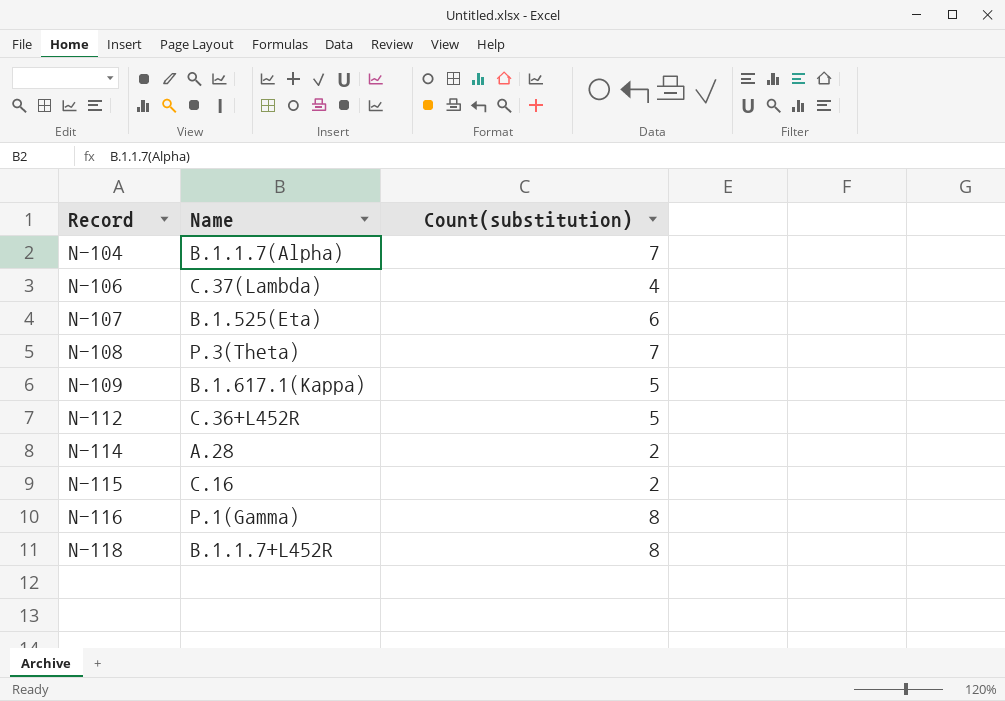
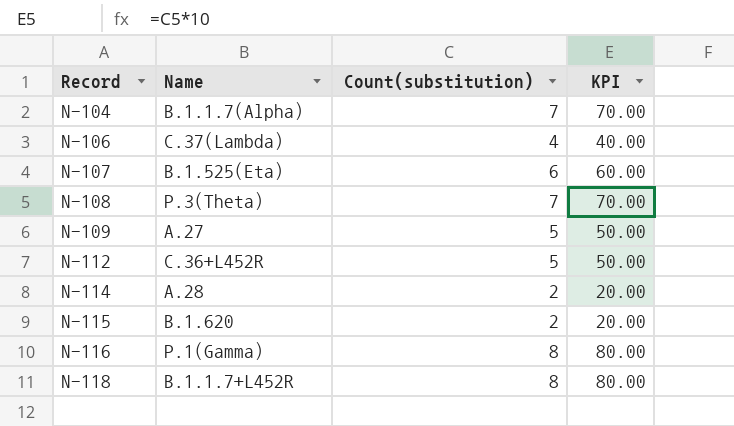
column KPI | formula: none -> [Count(substitution)] * 10
N-109 | Name: B.1.617.1(Kappa) -> A.27
N-115 | Name: C.16 -> B.1.620

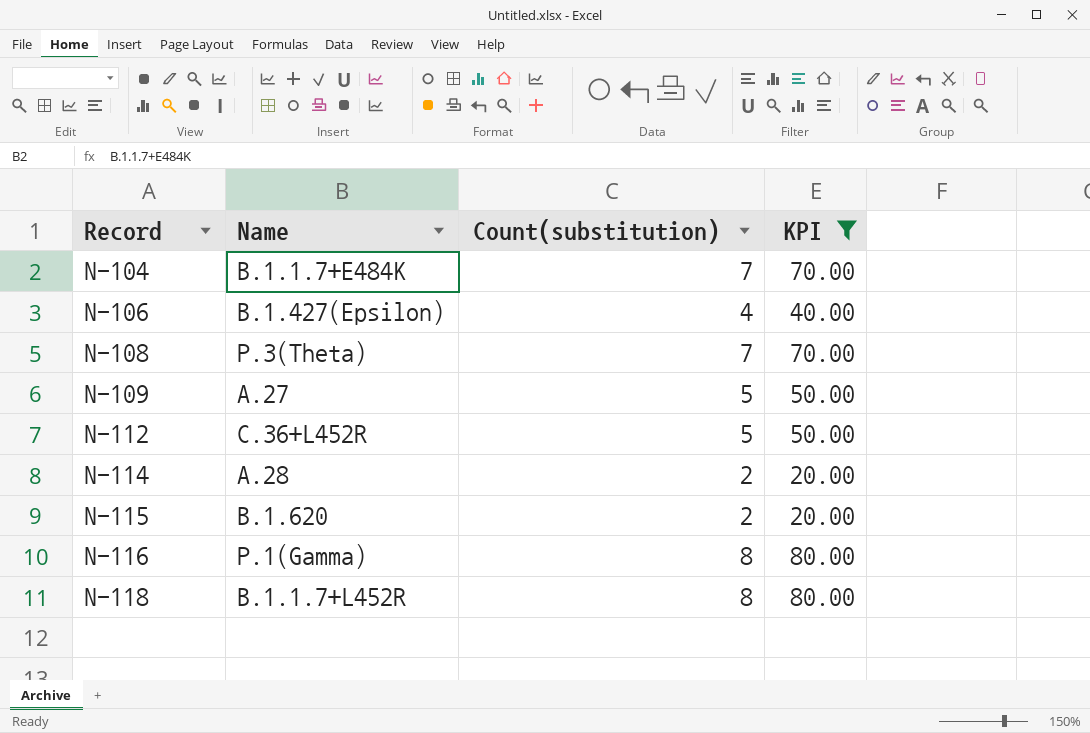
filter: none -> KPI != 60.00
N-104 | Name: B.1.1.7(Alpha) -> B.1.1.7+E484K
N-106 | Name: C.37(Lambda) -> B.1.427(Epsilon)

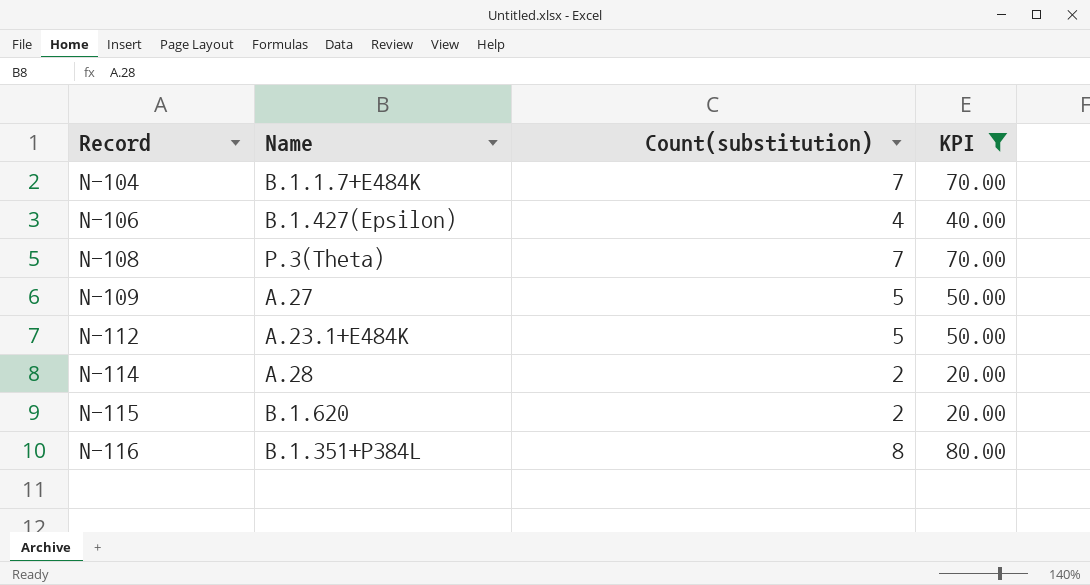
row N-118: B.1.1.7+L452R | 8 | 80.00 -> none
N-112 | Name: C.36+L452R -> A.23.1+E484K
N-116 | Name: P.1(Gamma) -> B.1.351+P384L

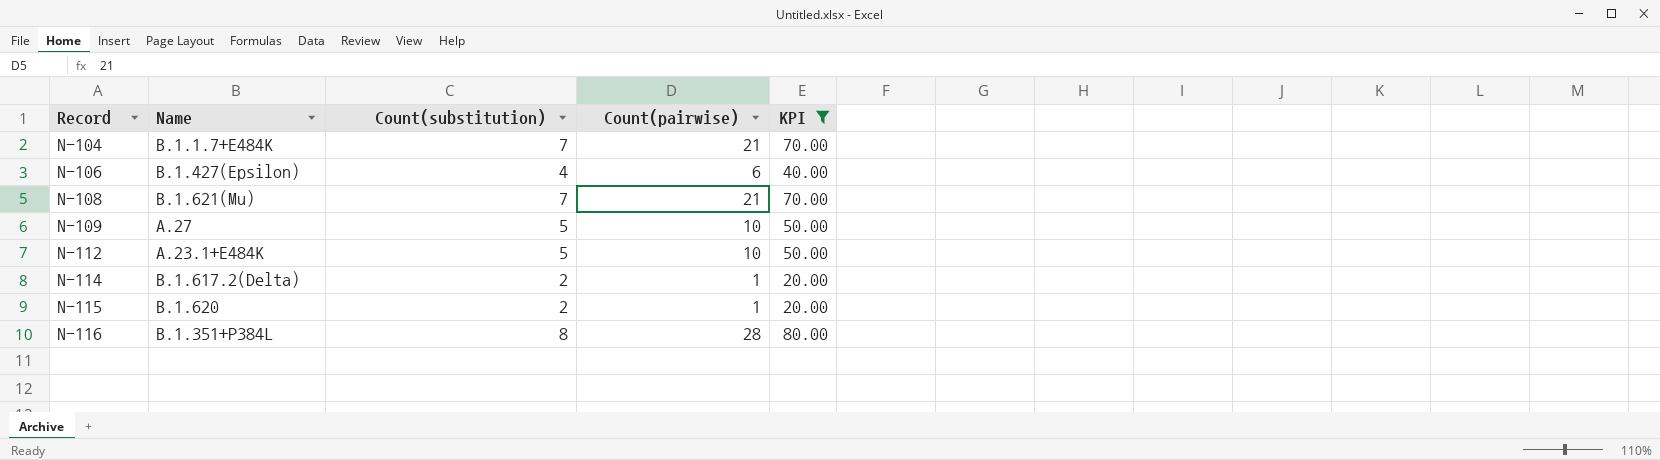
column Count(pairwise) | position: none -> 4
N-108 | Name: P.3(Theta) -> B.1.621(Mu)
N-114 | Name: A.28 -> B.1.617.2(Delta)

